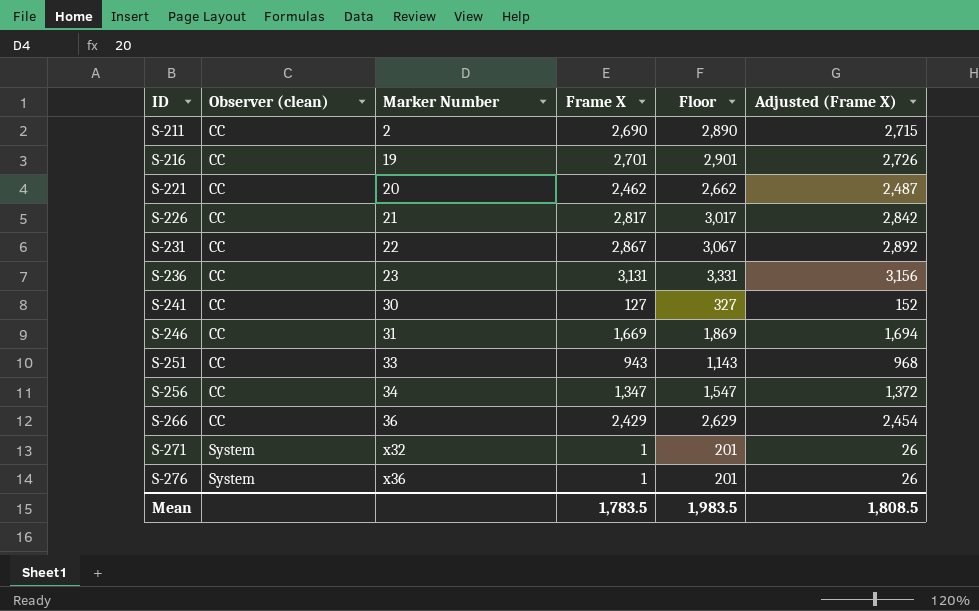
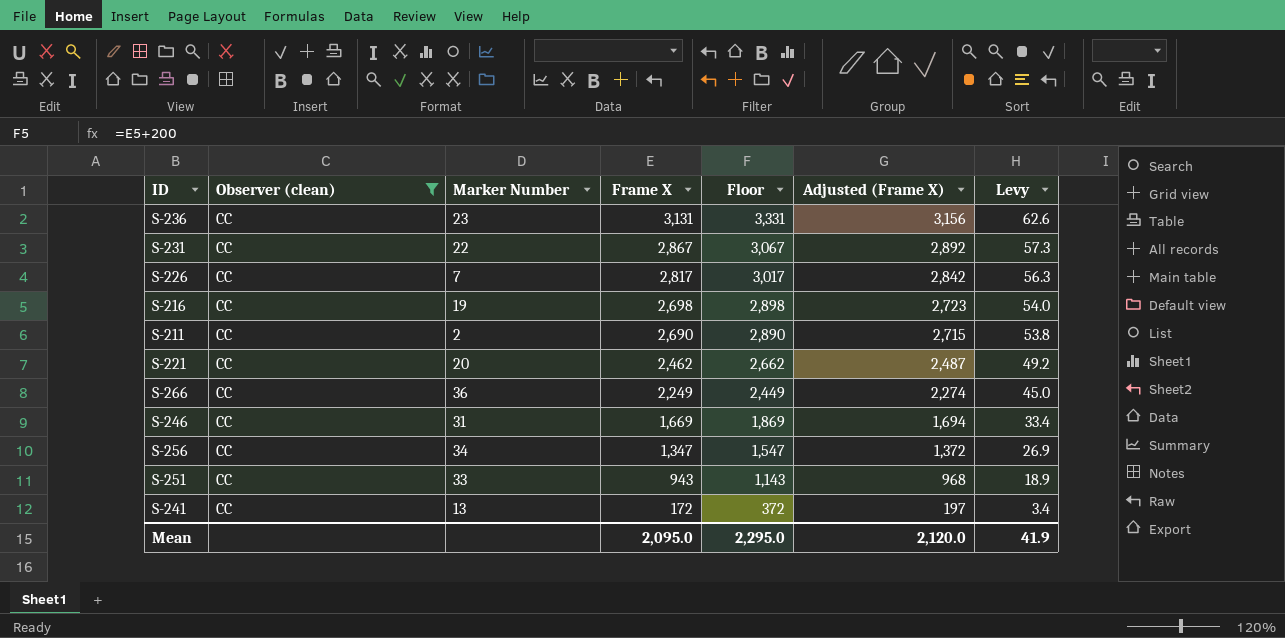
filter: none -> Observer (clean) = CC
row order: ID ascending -> Frame X descending
column Levy | formula: none -> [Frame X] * 0.02
S-226 | Marker Number: 21 -> 7
S-216 | Frame X: 2,701 -> 2,698
S-216 | Floor: 2,901 -> 2,898
S-216 | Adjusted (Frame X): 2,726 -> 2,723
S-266 | Frame X: 2,429 -> 2,249
S-266 | Floor: 2,629 -> 2,449
S-266 | Adjusted (Frame X): 2,454 -> 2,274
S-241 | Marker Number: 30 -> 13
S-241 | Frame X: 127 -> 172
S-241 | Floor: 327 -> 372
S-241 | Adjusted (Frame X): 152 -> 197
Mean | Frame X: 1,783.5 -> 2,095.0
Mean | Floor: 1,983.5 -> 2,295.0
Mean | Adjusted (Frame X): 1,808.5 -> 2,120.0

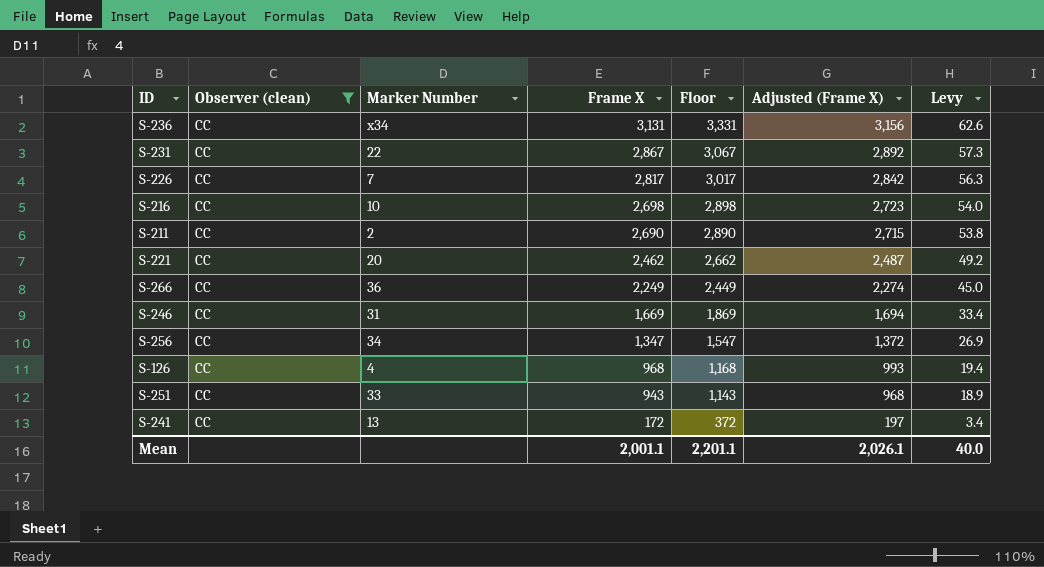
S-236 | Marker Number: 23 -> x34
S-216 | Marker Number: 19 -> 10
row S-126: none -> CC | 4 | 968 | 1,168 | 993 | 19.4
Mean | Frame X: 2,095.0 -> 2,001.1
Mean | Floor: 2,295.0 -> 2,201.1
Mean | Adjusted (Frame X): 2,120.0 -> 2,026.1
Mean | Levy: 41.9 -> 40.0

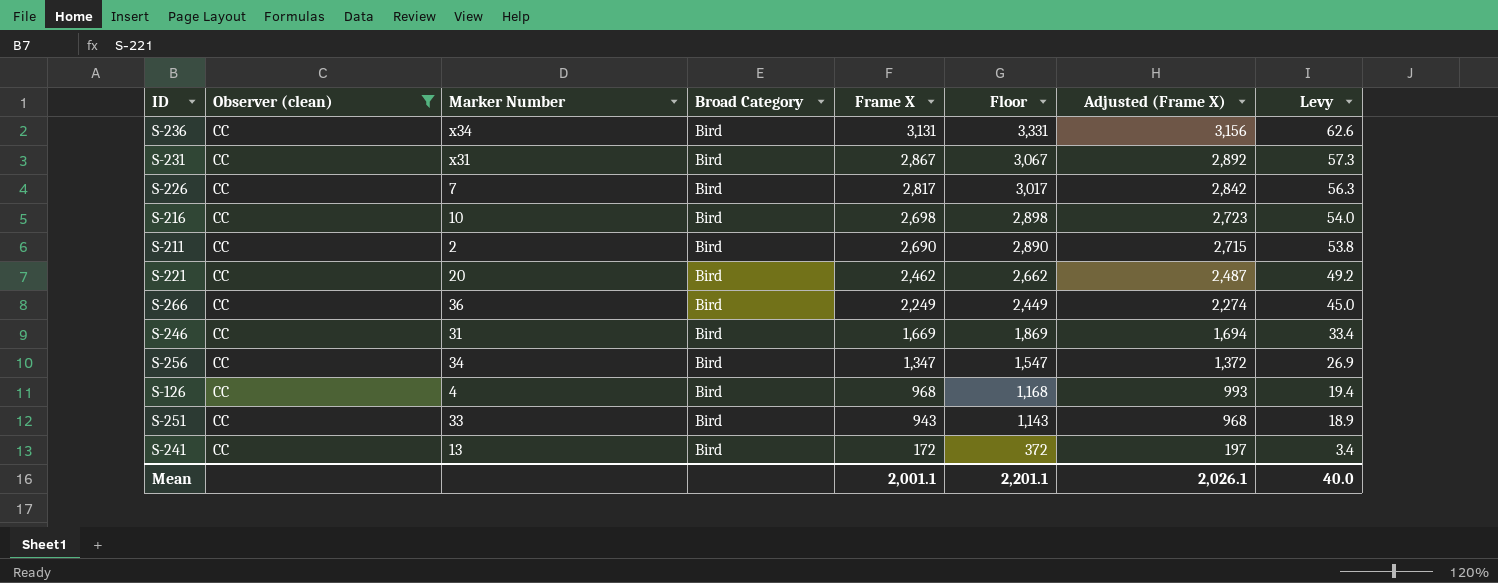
column Broad Category | position: none -> 4
S-231 | Marker Number: 22 -> x31

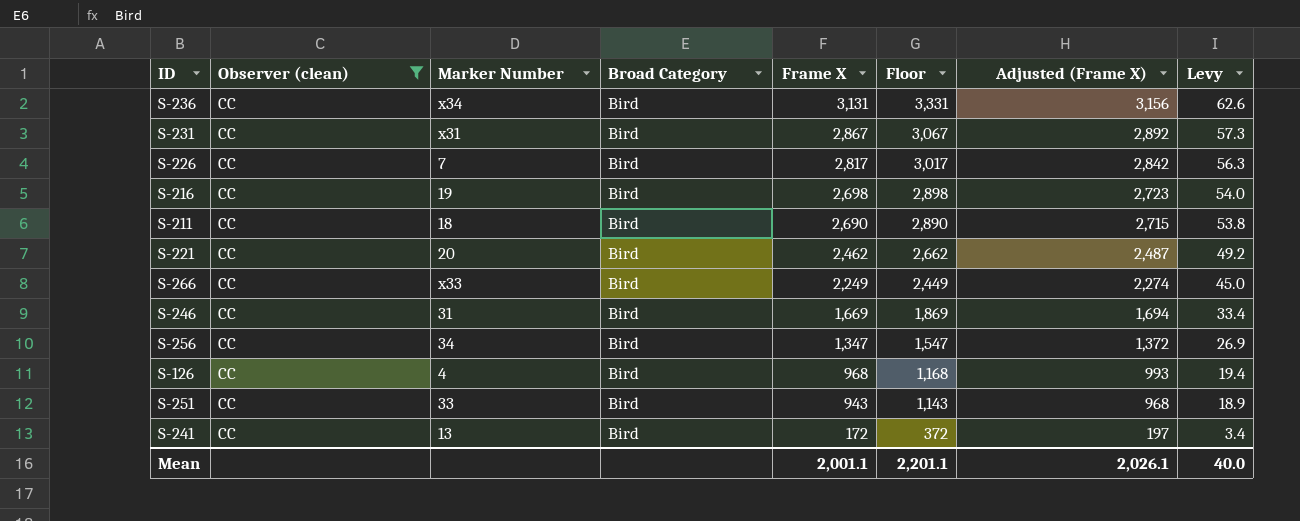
S-216 | Marker Number: 10 -> 19
S-211 | Marker Number: 2 -> 18
S-266 | Marker Number: 36 -> x33

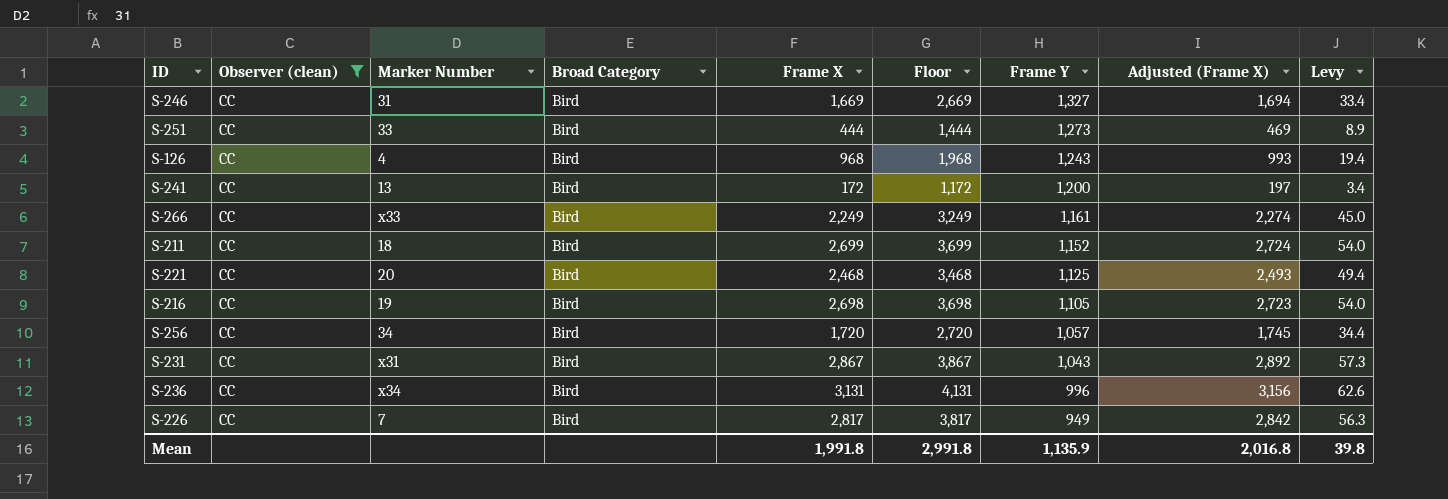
row order: Frame X descending -> Frame Y descending
column Floor | formula: [Frame X] + 200 -> [Frame X] + 1000
column Frame Y | position: none -> 7
S-251 | Frame X: 943 -> 444
S-251 | Adjusted (Frame X): 968 -> 469
S-251 | Levy: 18.9 -> 8.9
S-211 | Frame X: 2,690 -> 2,699
S-211 | Adjusted (Frame X): 2,715 -> 2,724
S-211 | Levy: 53.8 -> 54.0
S-221 | Frame X: 2,462 -> 2,468
S-221 | Adjusted (Frame X): 2,487 -> 2,493
S-221 | Levy: 49.2 -> 49.4
S-256 | Frame X: 1,347 -> 1,720
S-256 | Adjusted (Frame X): 1,372 -> 1,745
S-256 | Levy: 26.9 -> 34.4
Mean | Frame X: 2,001.1 -> 1,991.8
Mean | Floor: 2,201.1 -> 2,991.8
Mean | Adjusted (Frame X): 2,026.1 -> 2,016.8
Mean | Levy: 40.0 -> 39.8

